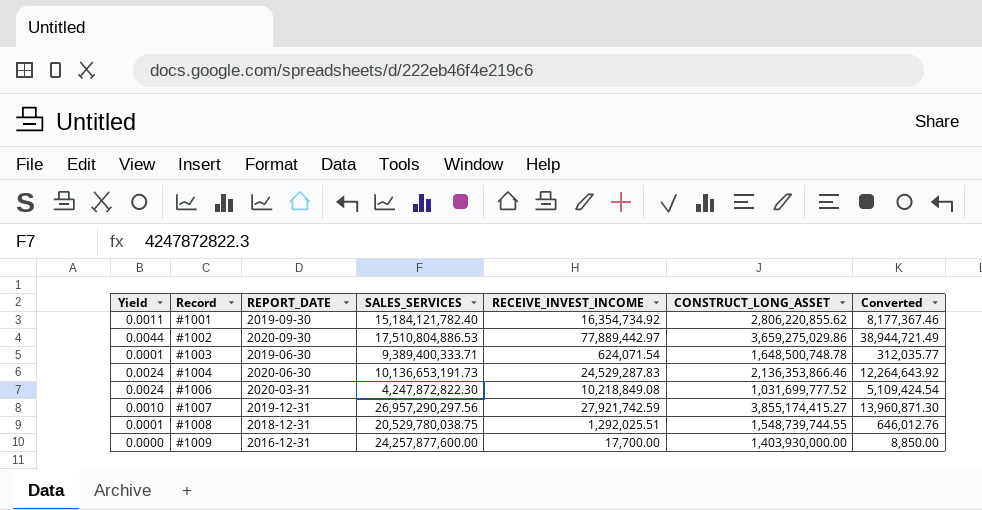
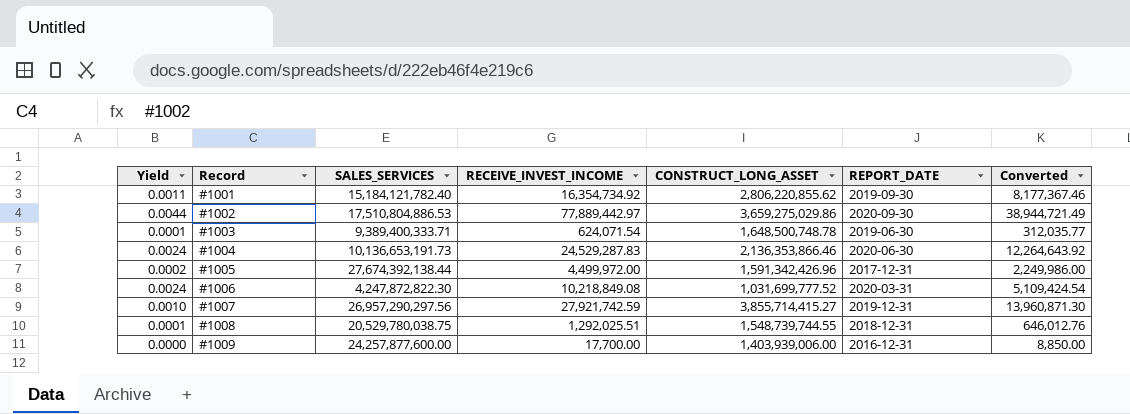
column REPORT_DATE | position: 3 -> 6
row #1005: none -> 0.0002 | 27,674,392,138.44 | 4,499,972.00 | 1,591,342,426.96 | 2017-12-31 | 2,249,986.00
#1007 | CONSTRUCT_LONG_ASSET: 3,855,174,415.27 -> 3,855,714,415.27
#1009 | CONSTRUCT_LONG_ASSET: 1,403,930,000.00 -> 1,403,939,006.00

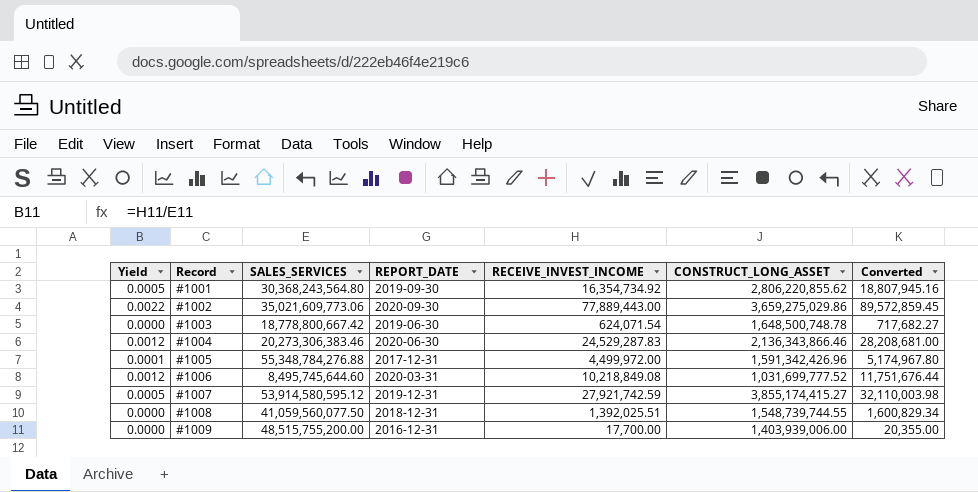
column REPORT_DATE | position: 6 -> 4
column Converted | formula: [RECEIVE_INVEST_INCOME] * 0.5 -> [RECEIVE_INVEST_INCOME] * 1.15
#1001 | Yield: 0.0011 -> 0.0005
#1001 | SALES_SERVICES: 15,184,121,782.40 -> 30,368,243,564.80
#1002 | Yield: 0.0044 -> 0.0022
#1002 | SALES_SERVICES: 17,510,804,886.53 -> 35,021,609,773.06
#1002 | RECEIVE_INVEST_INCOME: 77,889,442.97 -> 77,889,443.00
#1003 | Yield: 0.0001 -> 0.0000
#1003 | SALES_SERVICES: 9,389,400,333.71 -> 18,778,800,667.42
#1004 | Yield: 0.0024 -> 0.0012
#1004 | SALES_SERVICES: 10,136,653,191.73 -> 20,273,306,383.46
#1004 | CONSTRUCT_LONG_ASSET: 2,136,353,866.46 -> 2,136,343,866.46
#1005 | Yield: 0.0002 -> 0.0001
#1005 | SALES_SERVICES: 27,674,392,138.44 -> 55,348,784,276.88
#1006 | Yield: 0.0024 -> 0.0012
#1006 | SALES_SERVICES: 4,247,872,822.30 -> 8,495,745,644.60
#1007 | Yield: 0.0010 -> 0.0005
#1007 | SALES_SERVICES: 26,957,290,297.56 -> 53,914,580,595.12
#1007 | CONSTRUCT_LONG_ASSET: 3,855,714,415.27 -> 3,855,174,415.27
#1008 | Yield: 0.0001 -> 0.0000
#1008 | SALES_SERVICES: 20,529,780,038.75 -> 41,059,560,077.50
#1008 | RECEIVE_INVEST_INCOME: 1,292,025.51 -> 1,392,025.51
#1009 | SALES_SERVICES: 24,257,877,600.00 -> 48,515,755,200.00

